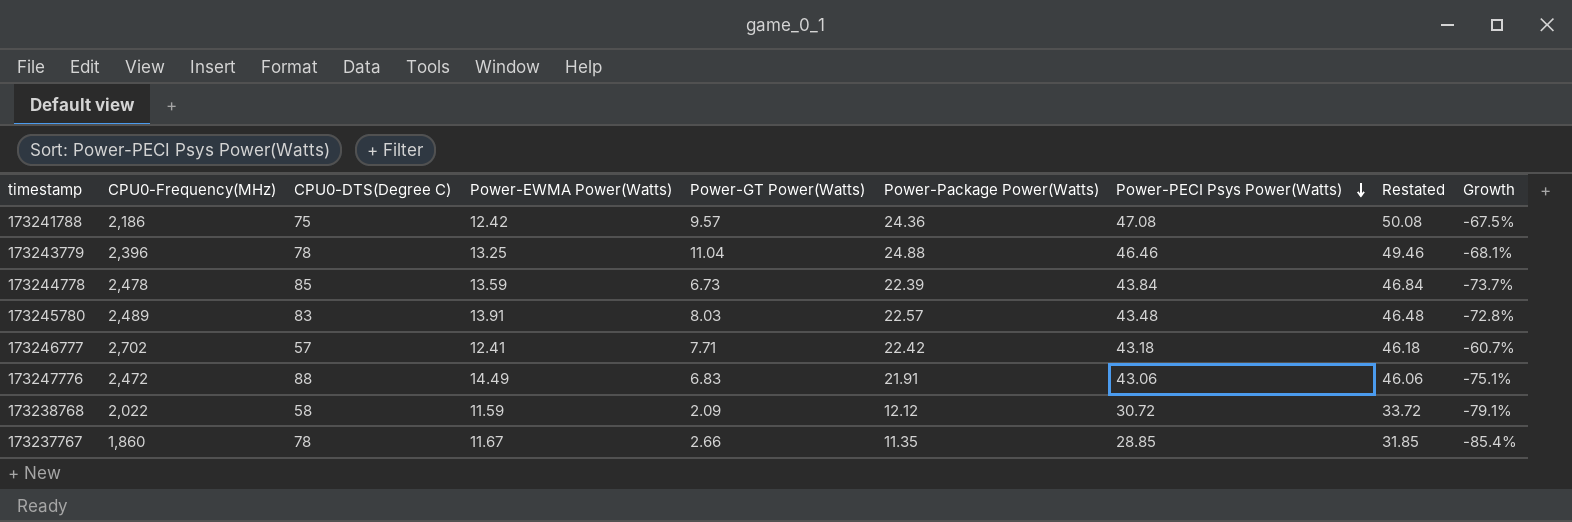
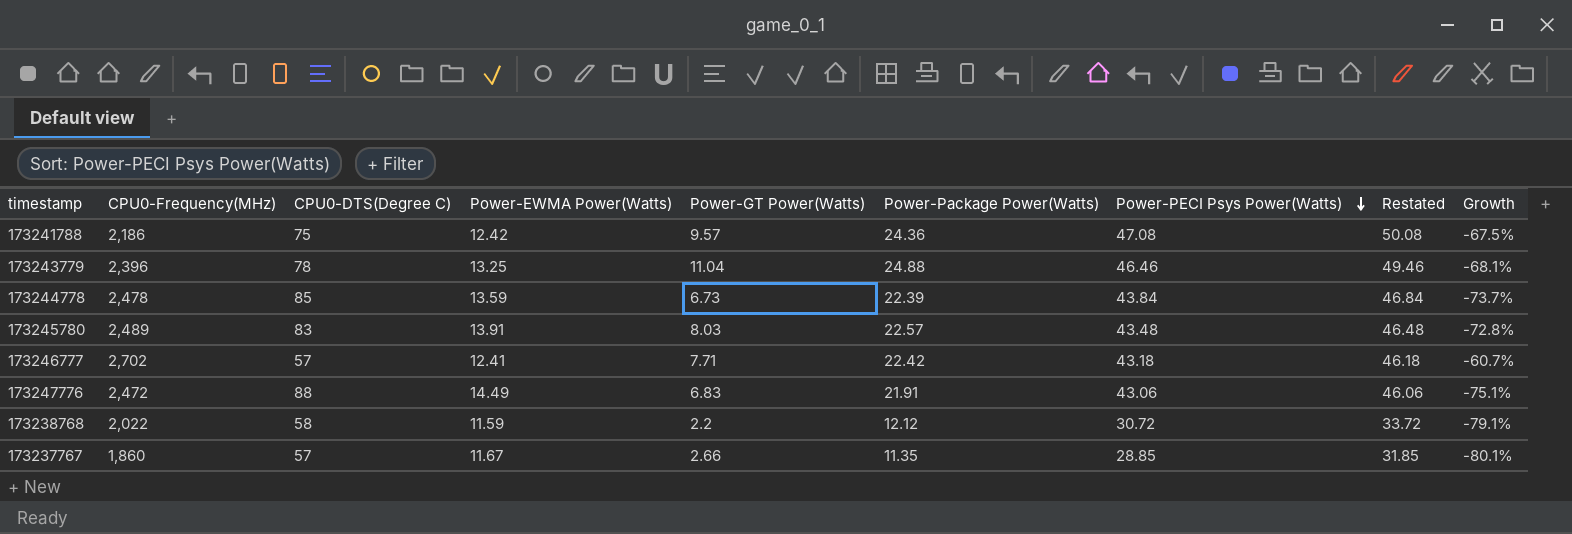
173238768 | Power-GT Power(Watts): 2.09 -> 2.2
173237767 | CPU0-DTS(Degree C): 78 -> 57
173237767 | Growth: -85.4% -> -80.1%

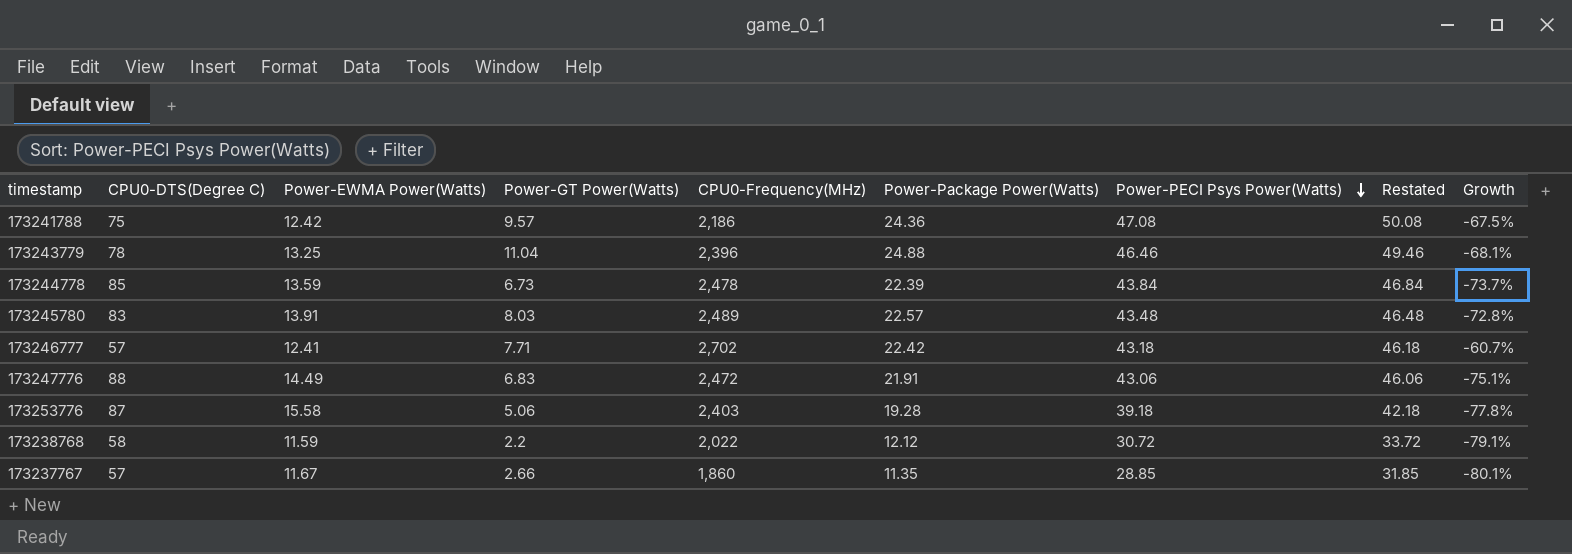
column CPU0-Frequency(MHz) | position: 2 -> 5
row 173253776: none -> 87 | 15.58 | 5.06 | 2,403 | 19.28 | 39.18 | 42.18 | -77.8%

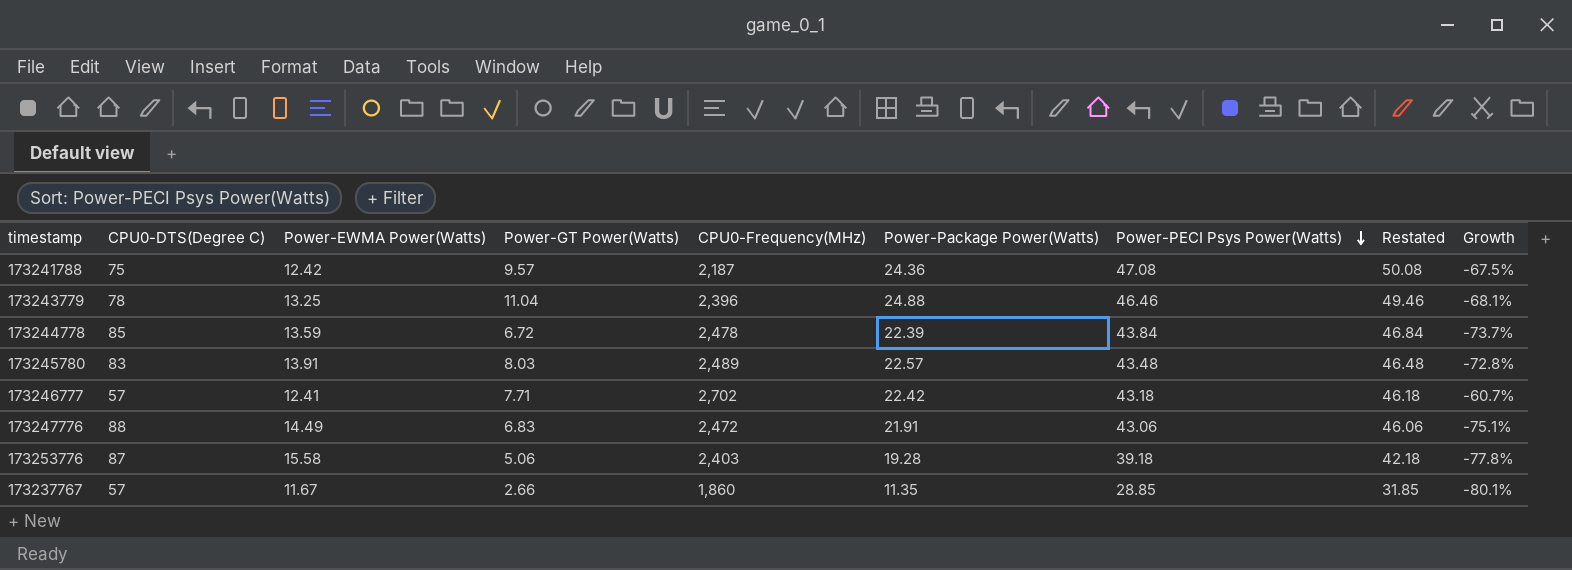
row 173238768: 58 | 11.59 | 2.2 | 2,022 | 12.12 | 30.72 | 33.72 | -79.1% -> none
173241788 | CPU0-Frequency(MHz): 2,186 -> 2,187
173244778 | Power-GT Power(Watts): 6.73 -> 6.72

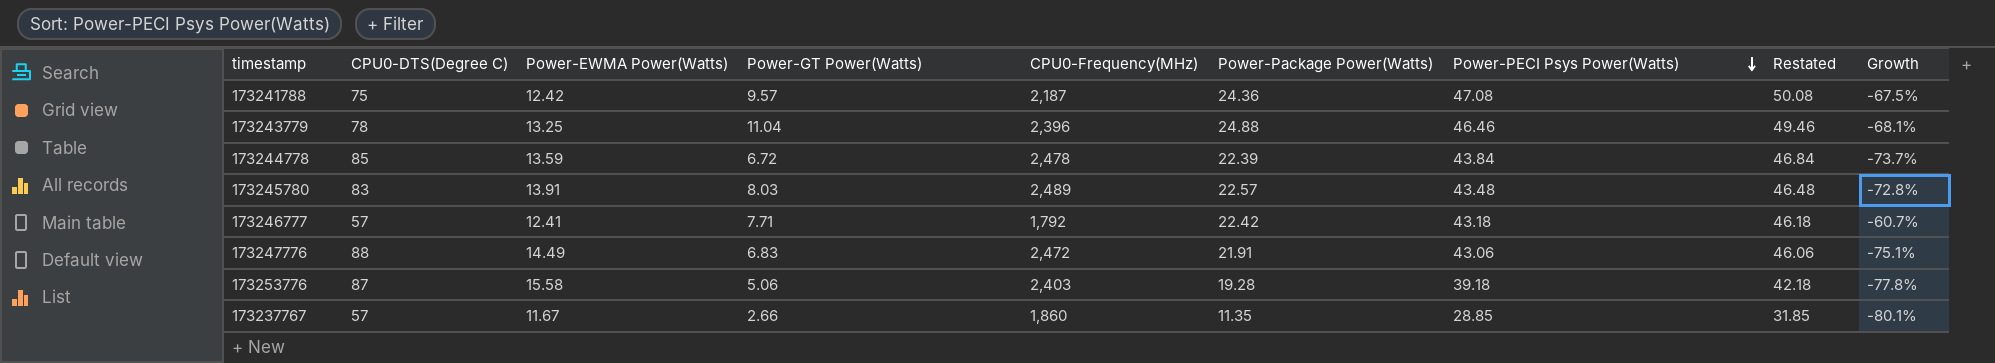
173246777 | CPU0-Frequency(MHz): 2,702 -> 1,792

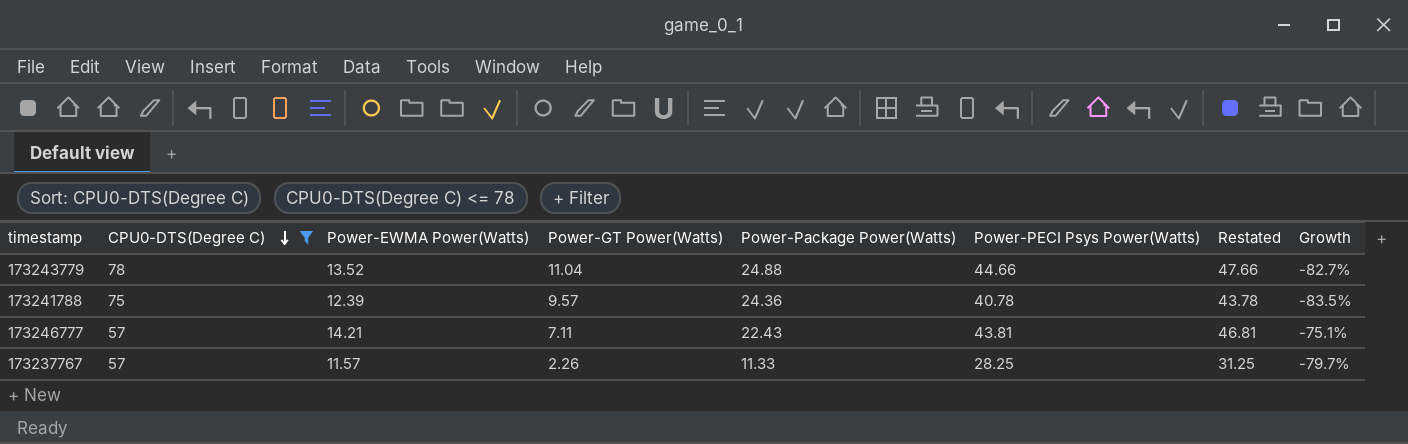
filter: none -> CPU0-DTS(Degree C) <= 78
row order: Power-PECI Psys Power(Watts) descending -> CPU0-DTS(Degree C) descending
column CPU0-Frequency(MHz) | position: 5 -> none
column Growth | formula: ([Power-Package Power(Watts)] - [CPU0-DTS(Degree C)]) / [CPU0-DTS(Degree C)] -> ([Power-EWMA Power(Watts)] - [CPU0-DTS(Degree C)]) / [CPU0-DTS(Degree C)]
173243779 | Power-EWMA Power(Watts): 13.25 -> 13.52
173243779 | Power-PECI Psys Power(Watts): 46.46 -> 44.66
173243779 | Restated: 49.46 -> 47.66
173241788 | Power-EWMA Power(Watts): 12.42 -> 12.39
173241788 | Power-PECI Psys Power(Watts): 47.08 -> 40.78
173241788 | Restated: 50.08 -> 43.78
173246777 | Power-EWMA Power(Watts): 12.41 -> 14.21
173246777 | Power-GT Power(Watts): 7.71 -> 7.11
173246777 | Power-Package Power(Watts): 22.42 -> 22.43
173246777 | Power-PECI Psys Power(Watts): 43.18 -> 43.81
173246777 | Restated: 46.18 -> 46.81
173237767 | Power-EWMA Power(Watts): 11.67 -> 11.57
173237767 | Power-GT Power(Watts): 2.66 -> 2.26
173237767 | Power-Package Power(Watts): 11.35 -> 11.33
173237767 | Power-PECI Psys Power(Watts): 28.85 -> 28.25
173237767 | Restated: 31.85 -> 31.25

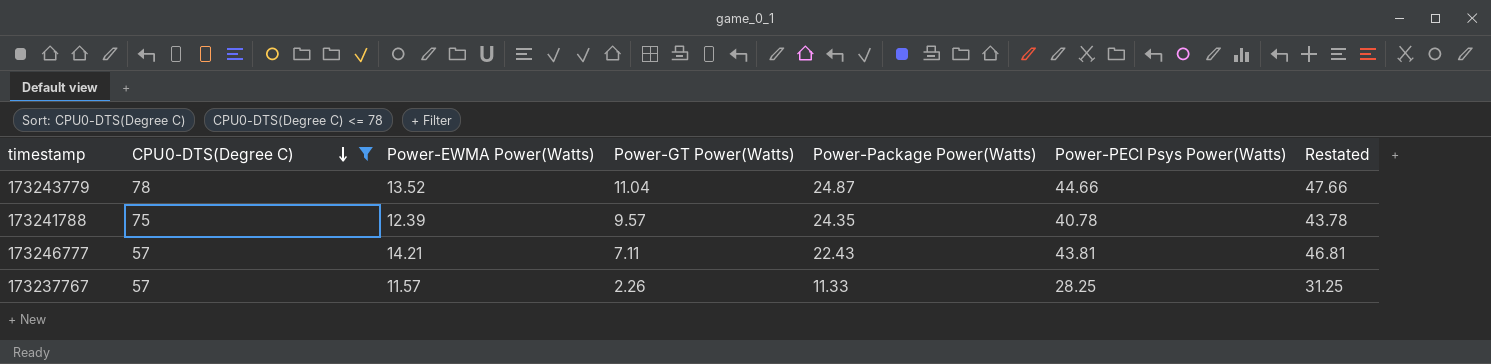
column Growth | formula: ([Power-EWMA Power(Watts)] - [CPU0-DTS(Degree C)]) / [CPU0-DTS(Degree C)] -> none
173243779 | Power-Package Power(Watts): 24.88 -> 24.87
173241788 | Power-Package Power(Watts): 24.36 -> 24.35

